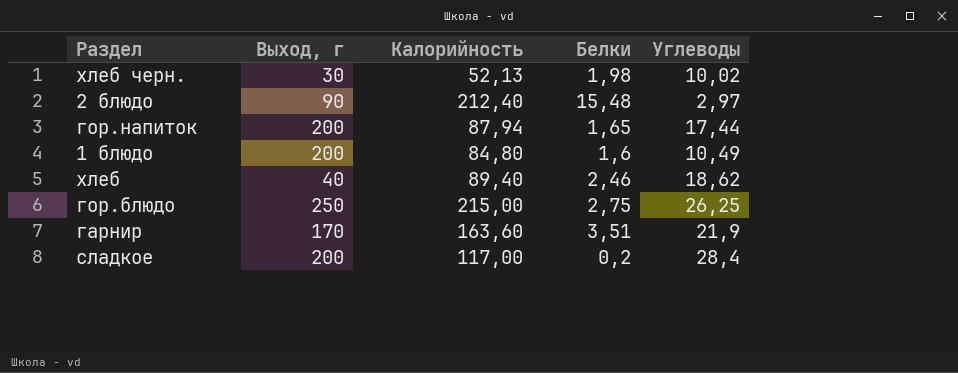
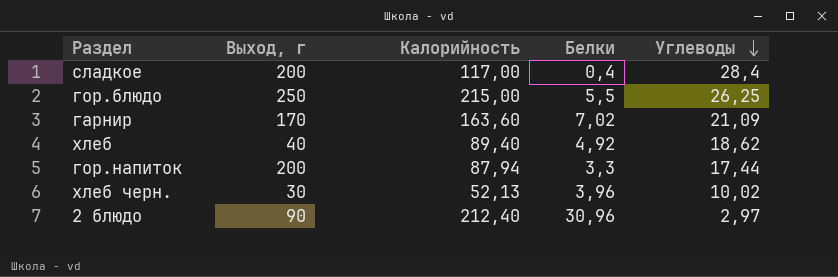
row order: none -> Углеводы descending
row 1 блюдо: 200 | 84,80 | 1,6 | 10,49 -> none
сладкое | Белки: 0,2 -> 0,4
гор.блюдо | Белки: 2,75 -> 5,5
гарнир | Белки: 3,51 -> 7,02
гарнир | Углеводы: 21,9 -> 21,09
хлеб | Белки: 2,46 -> 4,92
гор.напиток | Белки: 1,65 -> 3,3
хлеб черн. | Белки: 1,98 -> 3,96
2 блюдо | Белки: 15,48 -> 30,96

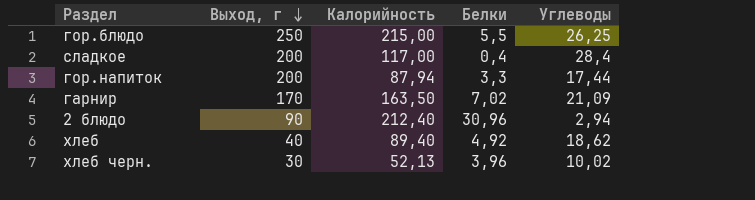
row order: Углеводы descending -> Выход, г descending
гарнир | Калорийность: 163,60 -> 163,50
2 блюдо | Углеводы: 2,97 -> 2,94

